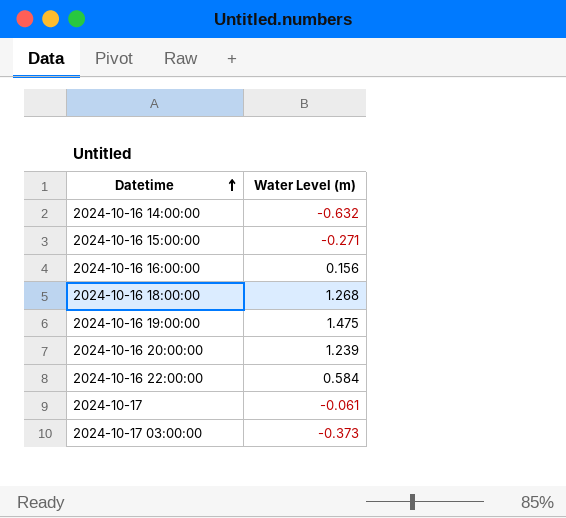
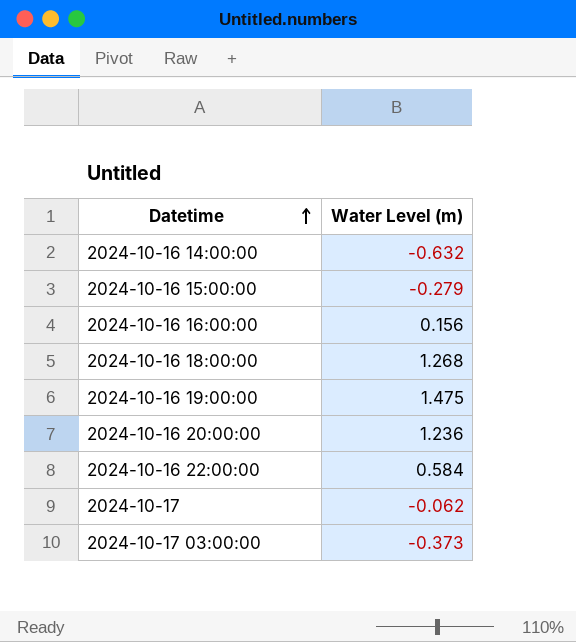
2024-10-16 15:00:00 | Water Level (m): -0.271 -> -0.279
2024-10-16 20:00:00 | Water Level (m): 1.239 -> 1.236
2024-10-17 | Water Level (m): -0.061 -> -0.062

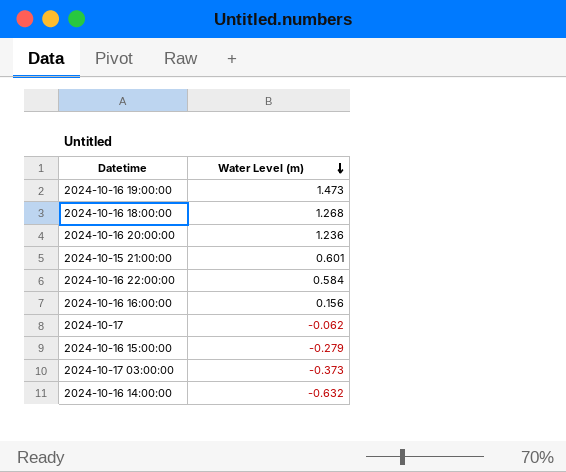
row order: Datetime ascending -> Water Level (m) descending
2024-10-16 19:00:00 | Water Level (m): 1.475 -> 1.473
row 2024-10-15 21:00:00: none -> 0.601

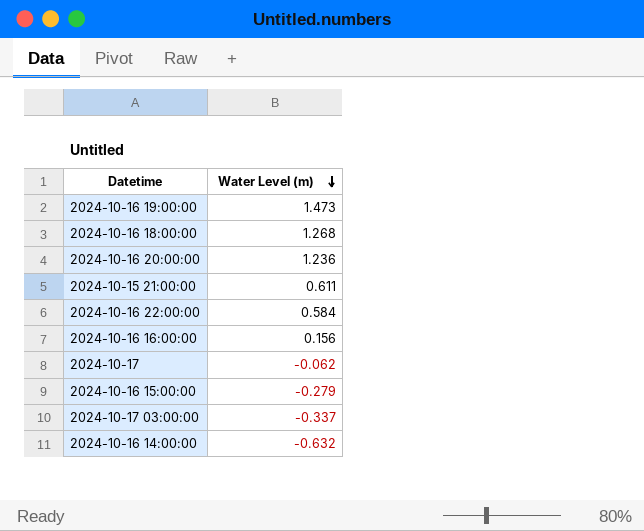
2024-10-15 21:00:00 | Water Level (m): 0.601 -> 0.611
2024-10-17 03:00:00 | Water Level (m): -0.373 -> -0.337

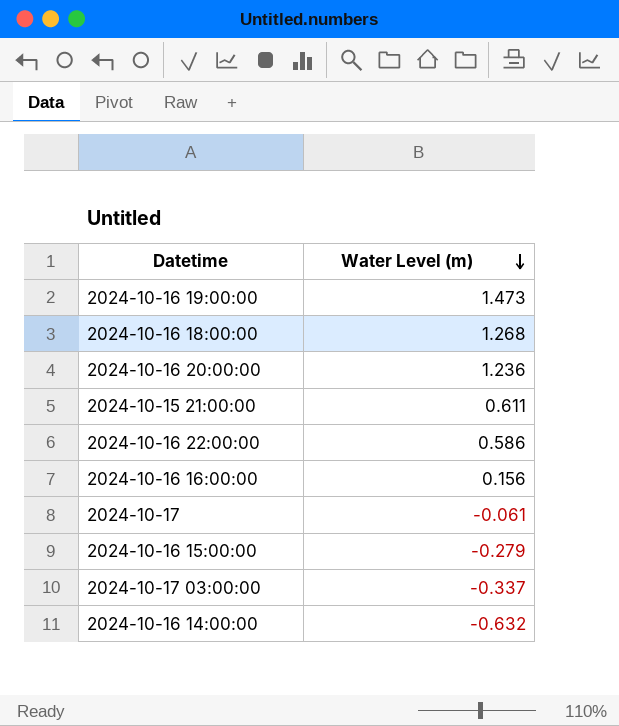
2024-10-16 22:00:00 | Water Level (m): 0.584 -> 0.586
2024-10-17 | Water Level (m): -0.062 -> -0.061

